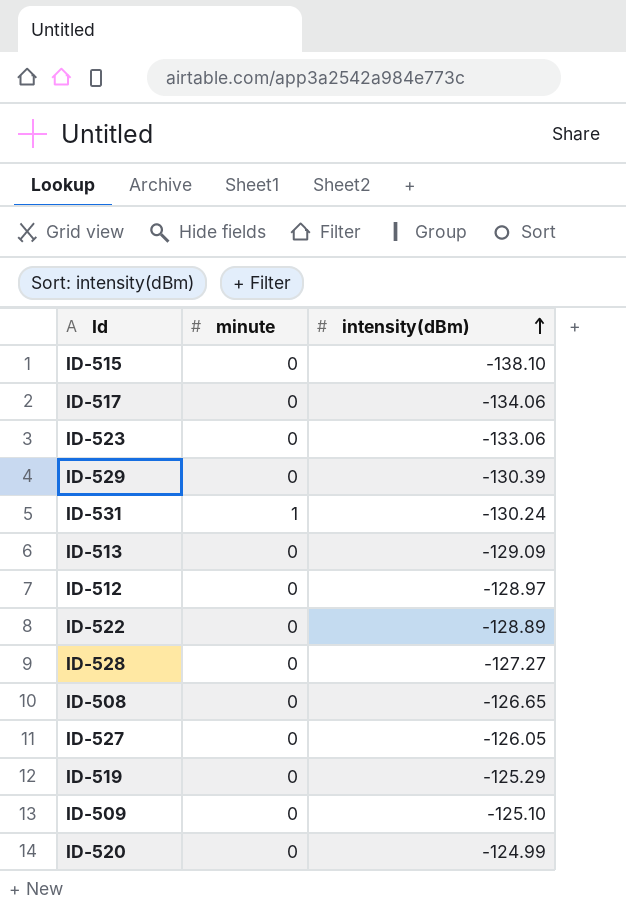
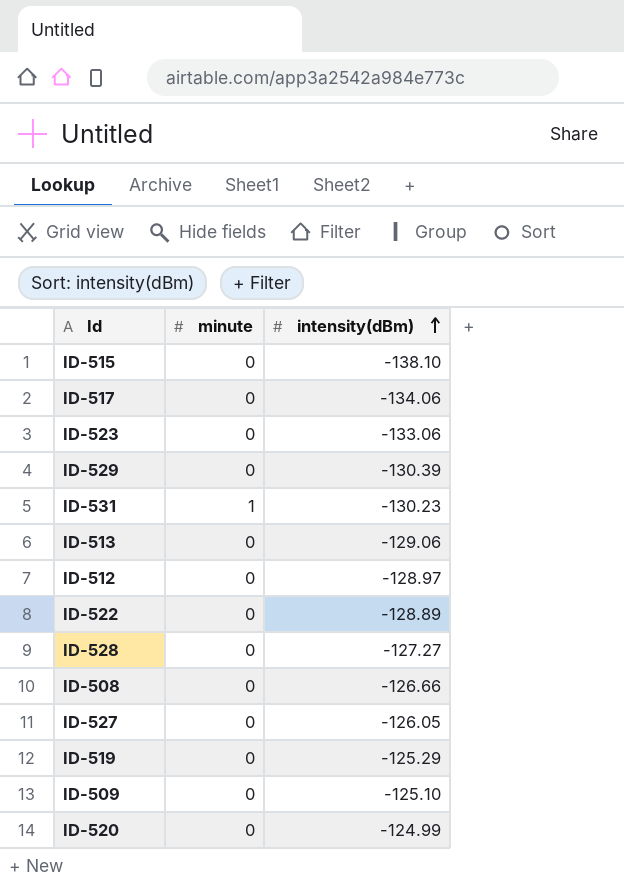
ID-531 | intensity(dBm): -130.24 -> -130.23
ID-513 | intensity(dBm): -129.09 -> -129.06
ID-508 | intensity(dBm): -126.65 -> -126.66

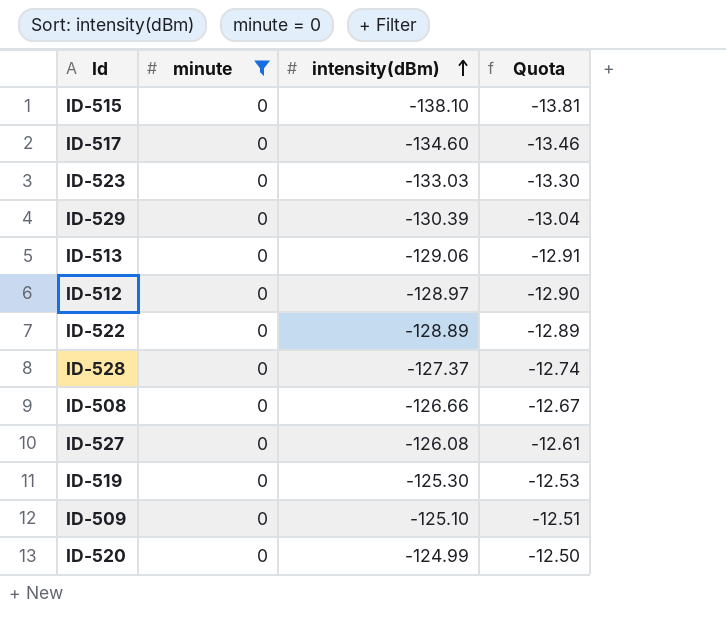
filter: none -> minute = 0
column Quota | formula: none -> [intensity(dBm)] * 0.1
ID-517 | intensity(dBm): -134.06 -> -134.60
ID-523 | intensity(dBm): -133.06 -> -133.03
ID-528 | intensity(dBm): -127.27 -> -127.37
ID-527 | intensity(dBm): -126.05 -> -126.08
ID-519 | intensity(dBm): -125.29 -> -125.30

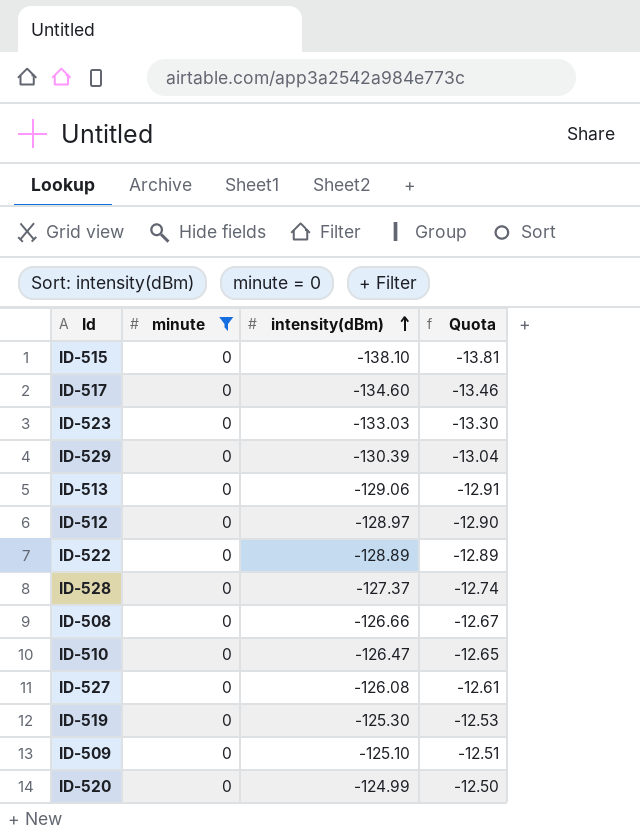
row ID-510: none -> 0 | -126.47 | -12.65

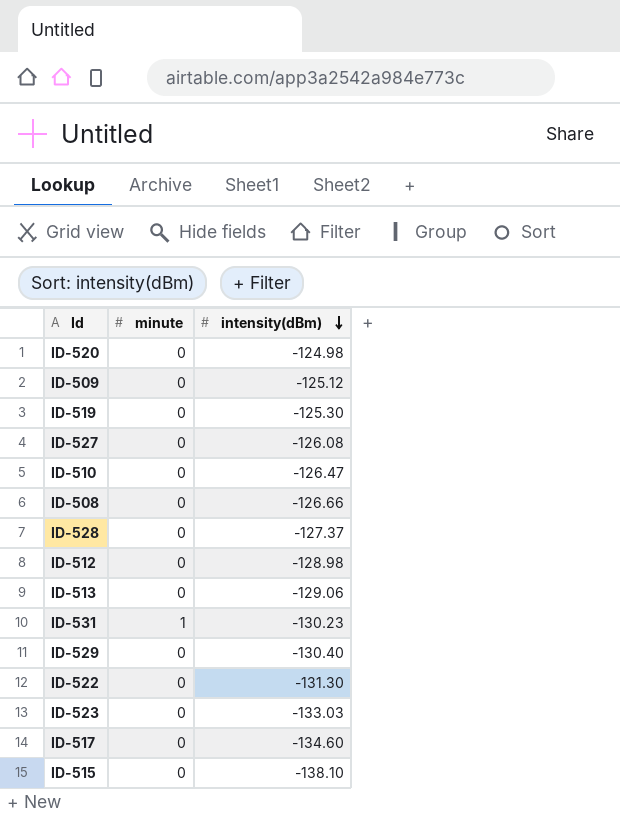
filter: minute = 0 -> none
row order: intensity(dBm) ascending -> intensity(dBm) descending
column Quota | formula: [intensity(dBm)] * 0.1 -> none
ID-520 | intensity(dBm): -124.99 -> -124.98
ID-509 | intensity(dBm): -125.10 -> -125.12
ID-512 | intensity(dBm): -128.97 -> -128.98
ID-529 | intensity(dBm): -130.39 -> -130.40
ID-522 | intensity(dBm): -128.89 -> -131.30

